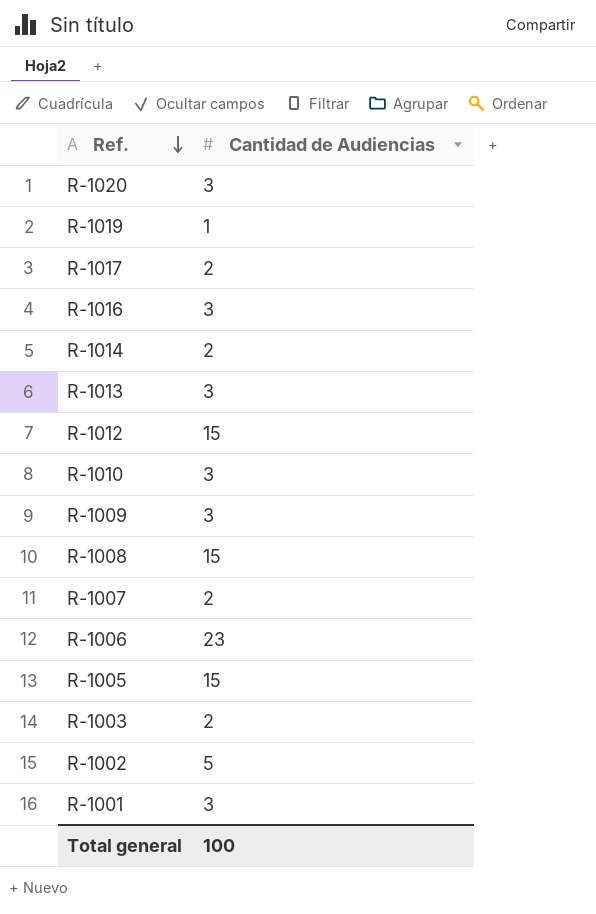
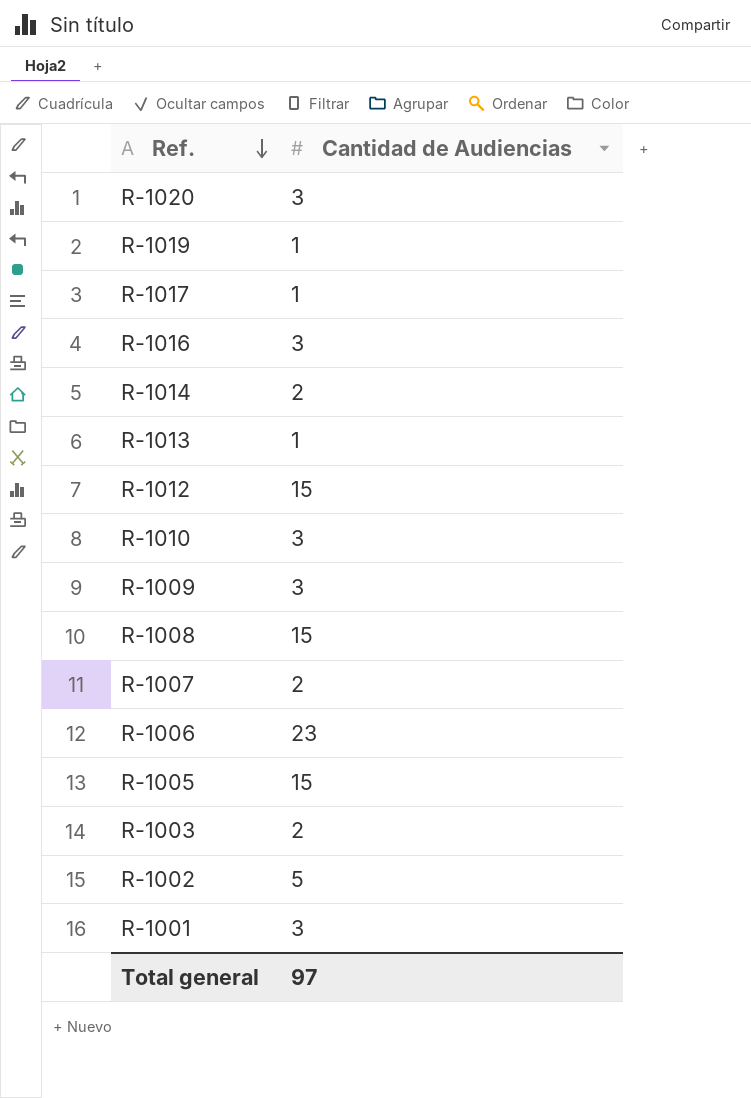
R-1017 | Cantidad de Audiencias: 2 -> 1
R-1013 | Cantidad de Audiencias: 3 -> 1
Total general | Cantidad de Audiencias: 100 -> 97

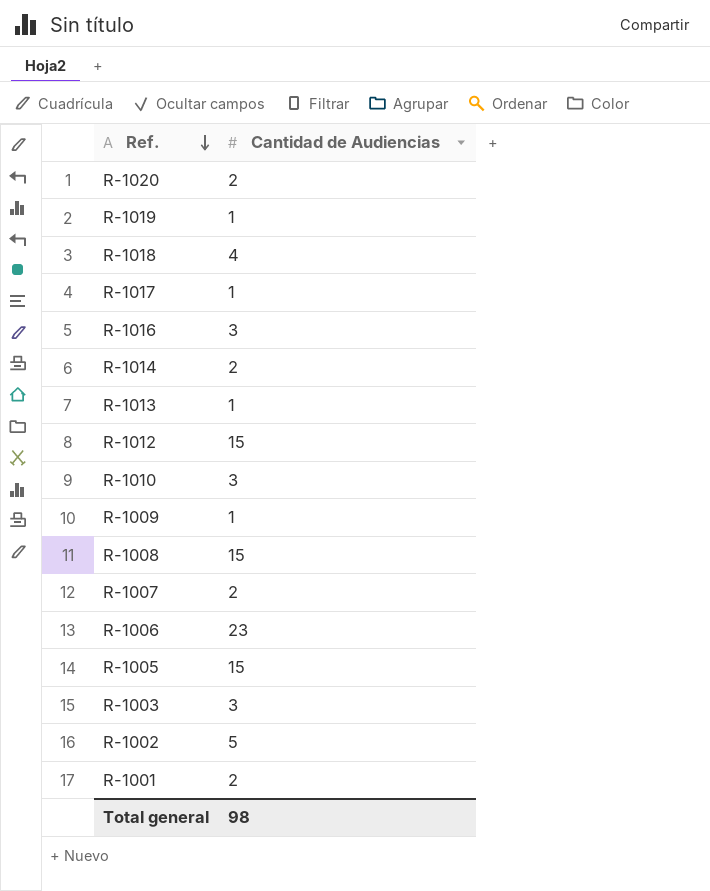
R-1020 | Cantidad de Audiencias: 3 -> 2
row R-1018: none -> 4
R-1009 | Cantidad de Audiencias: 3 -> 1
R-1003 | Cantidad de Audiencias: 2 -> 3
R-1001 | Cantidad de Audiencias: 3 -> 2
Total general | Cantidad de Audiencias: 97 -> 98

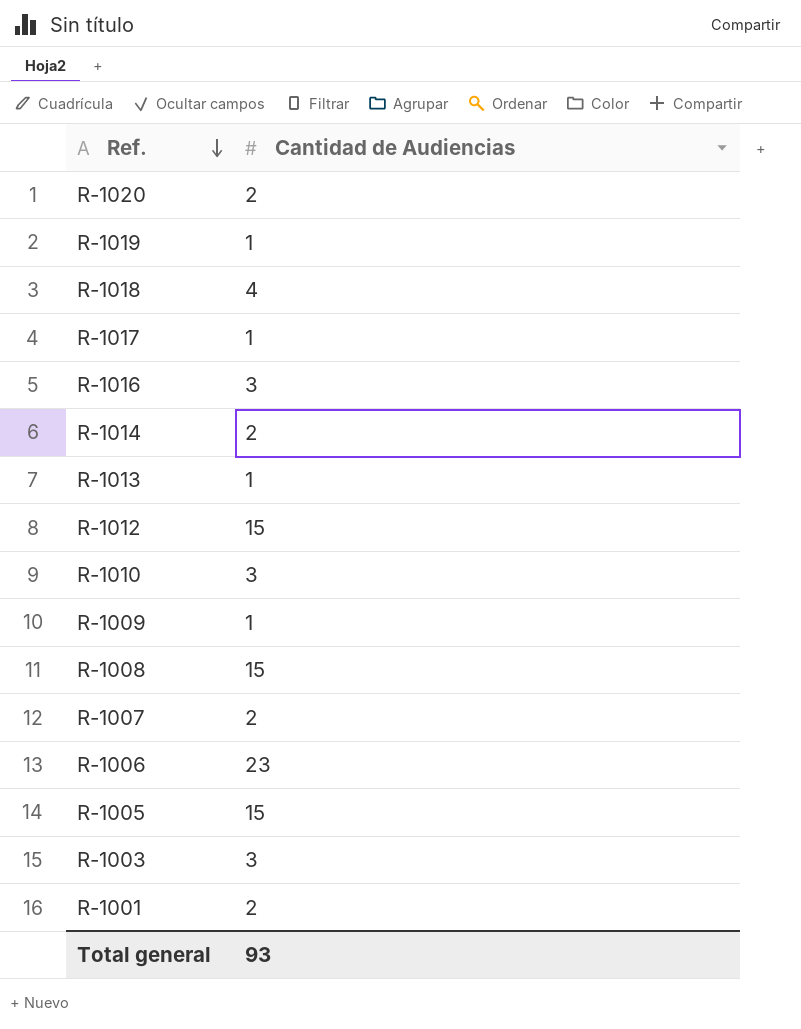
row R-1002: 5 -> none
Total general | Cantidad de Audiencias: 98 -> 93

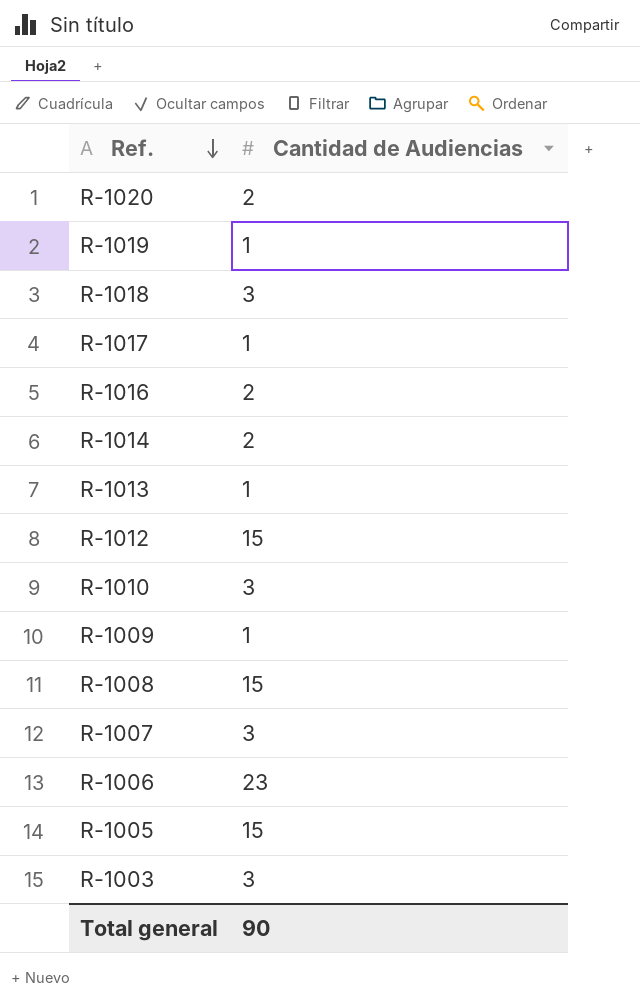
row R-1001: 2 -> none
R-1018 | Cantidad de Audiencias: 4 -> 3
R-1016 | Cantidad de Audiencias: 3 -> 2
R-1007 | Cantidad de Audiencias: 2 -> 3
Total general | Cantidad de Audiencias: 93 -> 90

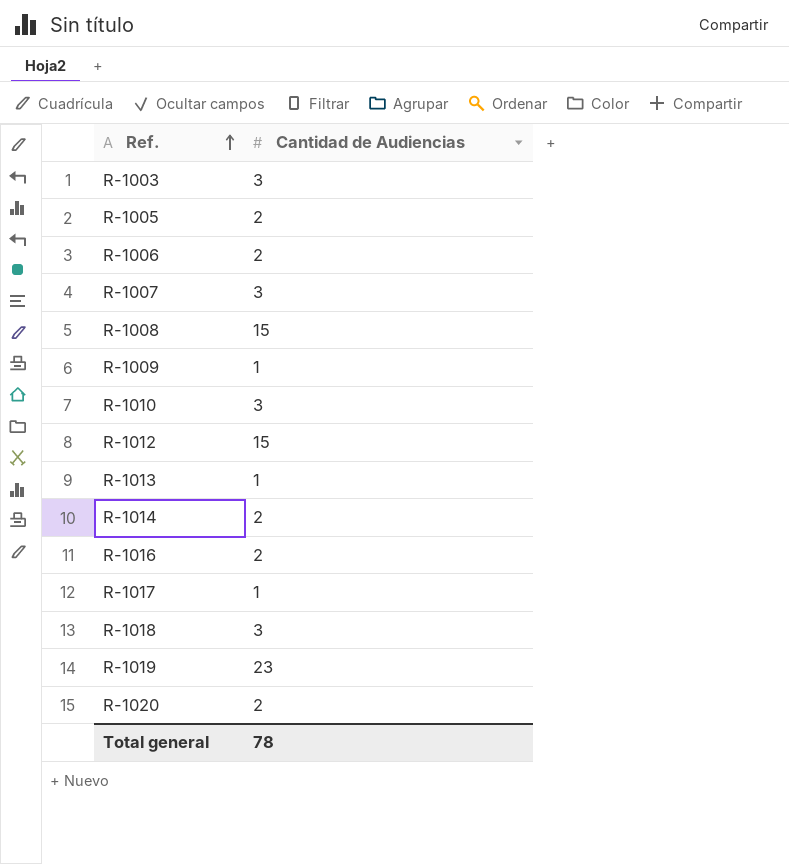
row order: Ref. descending -> Ref. ascending
R-1005 | Cantidad de Audiencias: 15 -> 2
R-1006 | Cantidad de Audiencias: 23 -> 2
R-1019 | Cantidad de Audiencias: 1 -> 23
Total general | Cantidad de Audiencias: 90 -> 78

